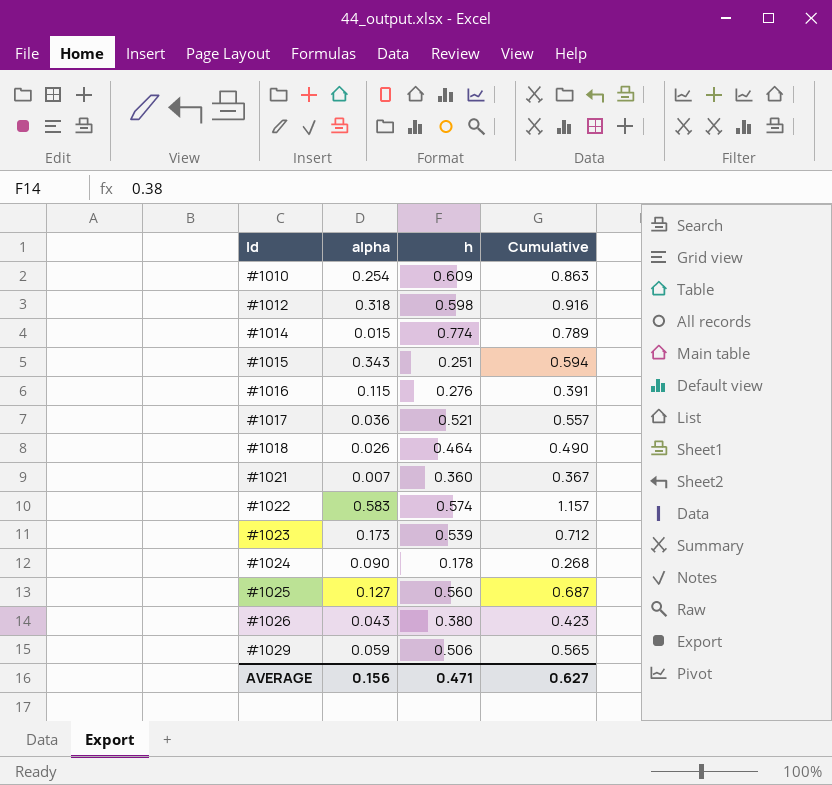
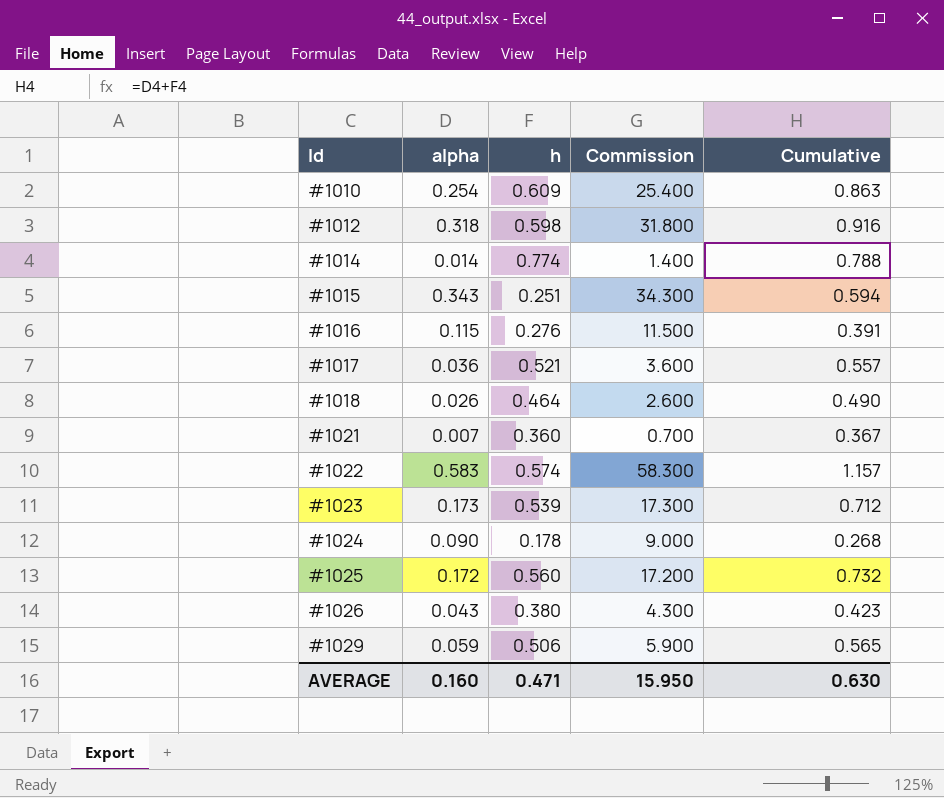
column Commission | formula: none -> [alpha] * 100
#1014 | alpha: 0.015 -> 0.014
#1014 | Cumulative: 0.789 -> 0.788
#1025 | alpha: 0.127 -> 0.172
#1025 | Cumulative: 0.687 -> 0.732
AVERAGE | alpha: 0.156 -> 0.160
AVERAGE | Cumulative: 0.627 -> 0.630

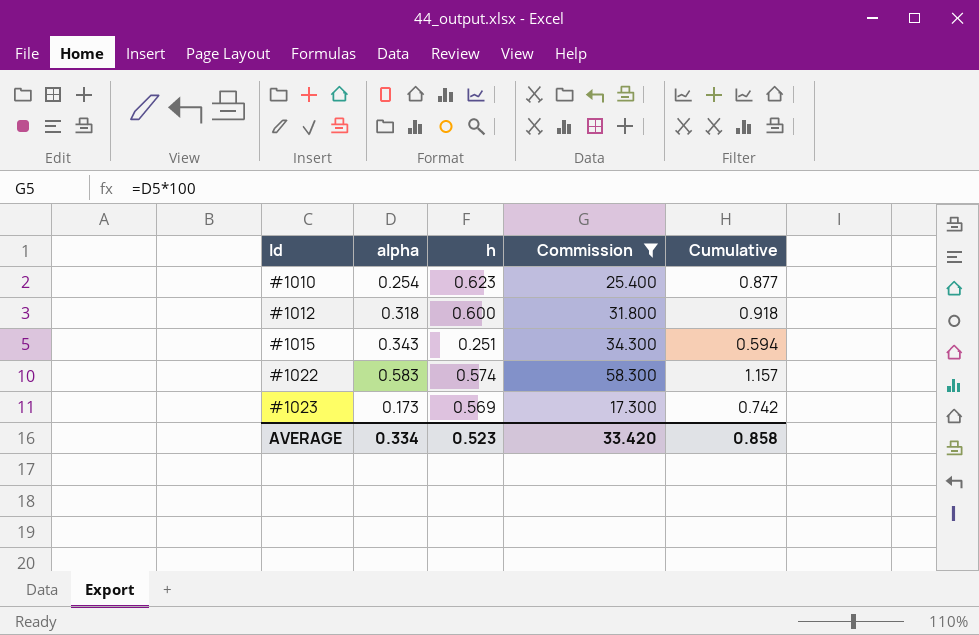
filter: none -> Commission >= 17.300
#1010 | h: 0.609 -> 0.623
#1010 | Cumulative: 0.863 -> 0.877
#1012 | h: 0.598 -> 0.600
#1012 | Cumulative: 0.916 -> 0.918
#1023 | h: 0.539 -> 0.569
#1023 | Cumulative: 0.712 -> 0.742
AVERAGE | alpha: 0.160 -> 0.334
AVERAGE | h: 0.471 -> 0.523
AVERAGE | Commission: 15.950 -> 33.420
AVERAGE | Cumulative: 0.630 -> 0.858

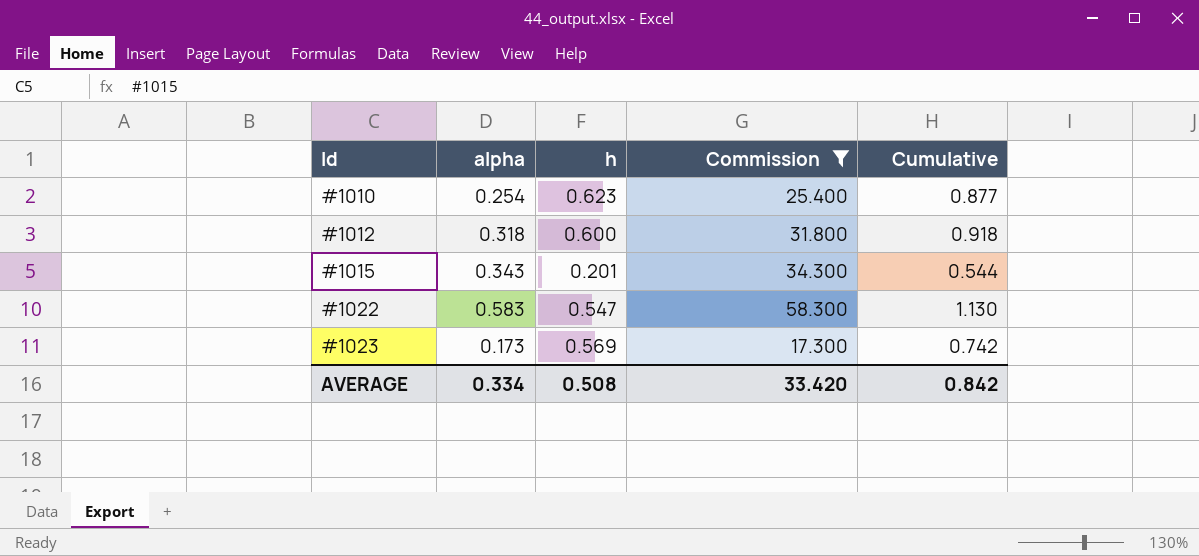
#1015 | h: 0.251 -> 0.201
#1015 | Cumulative: 0.594 -> 0.544
#1022 | h: 0.574 -> 0.547
#1022 | Cumulative: 1.157 -> 1.130
AVERAGE | h: 0.523 -> 0.508
AVERAGE | Cumulative: 0.858 -> 0.842

